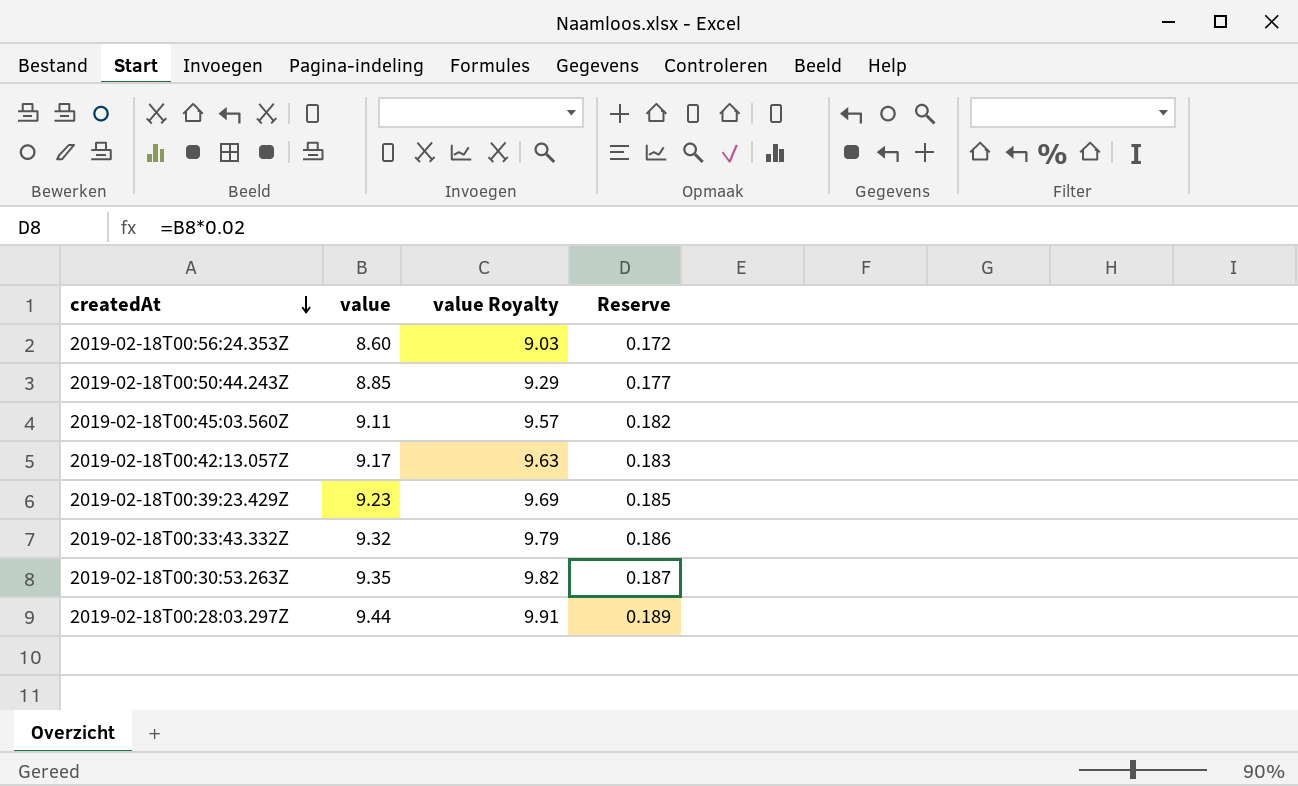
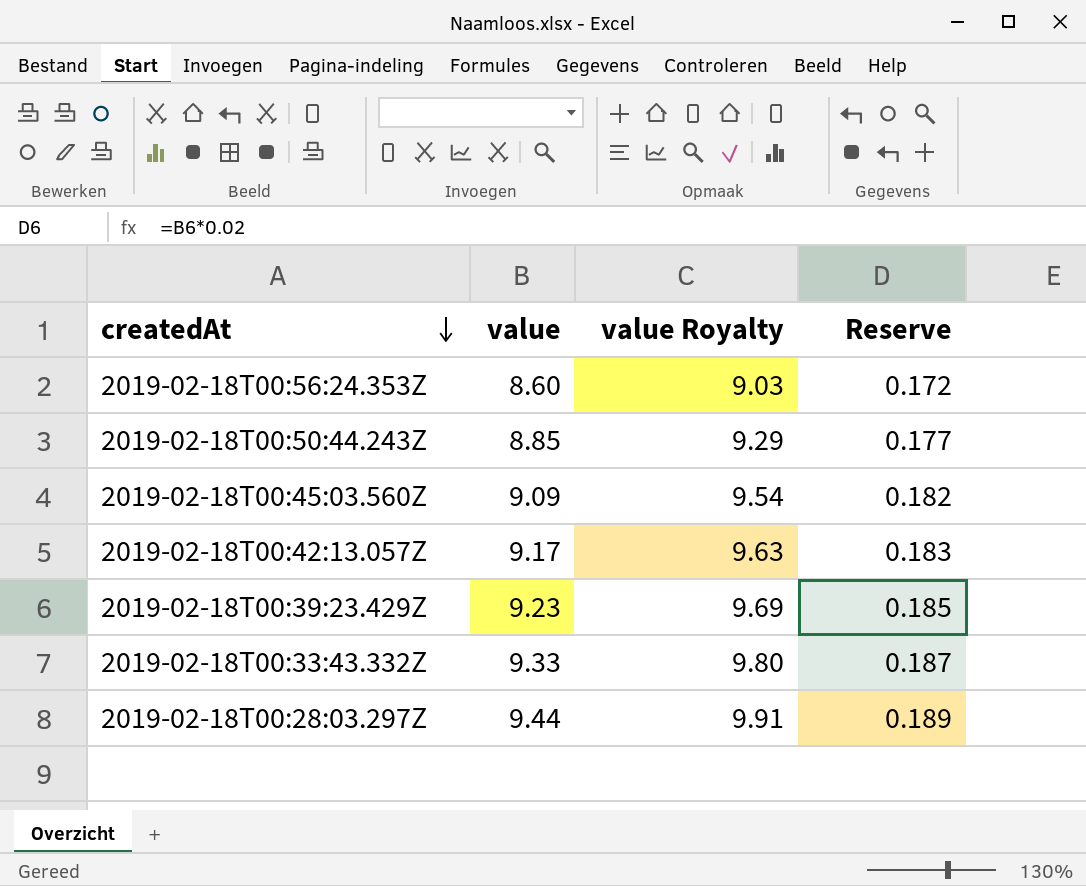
row 2019-02-18T00:30:53.263Z: 9.35 | 9.82 | 0.187 -> none
2019-02-18T00:45:03.560Z | value: 9.11 -> 9.09
2019-02-18T00:45:03.560Z | value Royalty: 9.57 -> 9.54
2019-02-18T00:33:43.332Z | value: 9.32 -> 9.33
2019-02-18T00:33:43.332Z | value Royalty: 9.79 -> 9.80
2019-02-18T00:33:43.332Z | Reserve: 0.186 -> 0.187

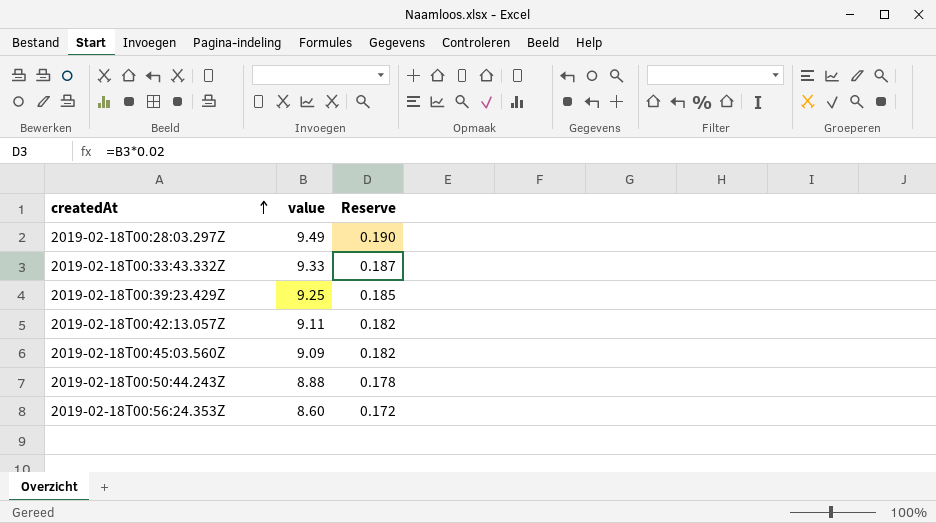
row order: createdAt descending -> createdAt ascending
column value Royalty | formula: [value] * 1.05 -> none
2019-02-18T00:28:03.297Z | value: 9.44 -> 9.49
2019-02-18T00:28:03.297Z | Reserve: 0.189 -> 0.190
2019-02-18T00:39:23.429Z | value: 9.23 -> 9.25
2019-02-18T00:42:13.057Z | value: 9.17 -> 9.11
2019-02-18T00:42:13.057Z | Reserve: 0.183 -> 0.182
2019-02-18T00:50:44.243Z | value: 8.85 -> 8.88
2019-02-18T00:50:44.243Z | Reserve: 0.177 -> 0.178

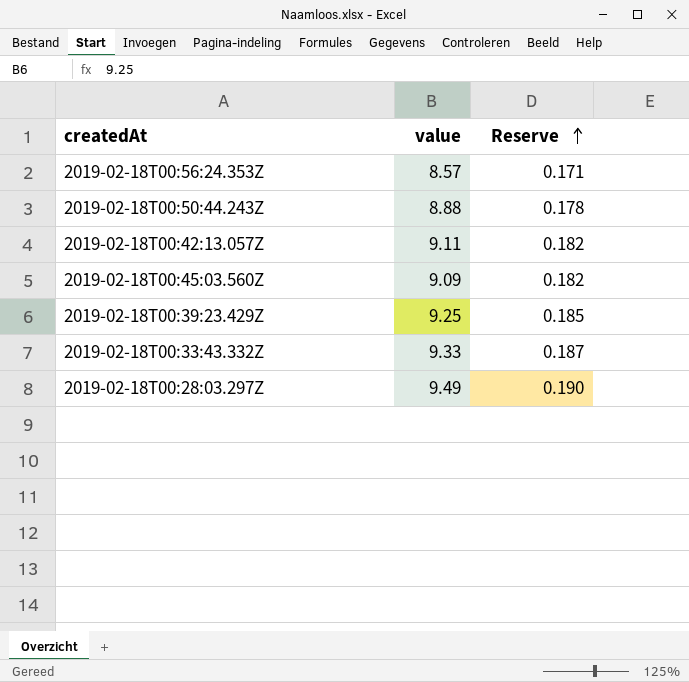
row order: createdAt ascending -> Reserve ascending
2019-02-18T00:56:24.353Z | value: 8.60 -> 8.57
2019-02-18T00:56:24.353Z | Reserve: 0.172 -> 0.171

